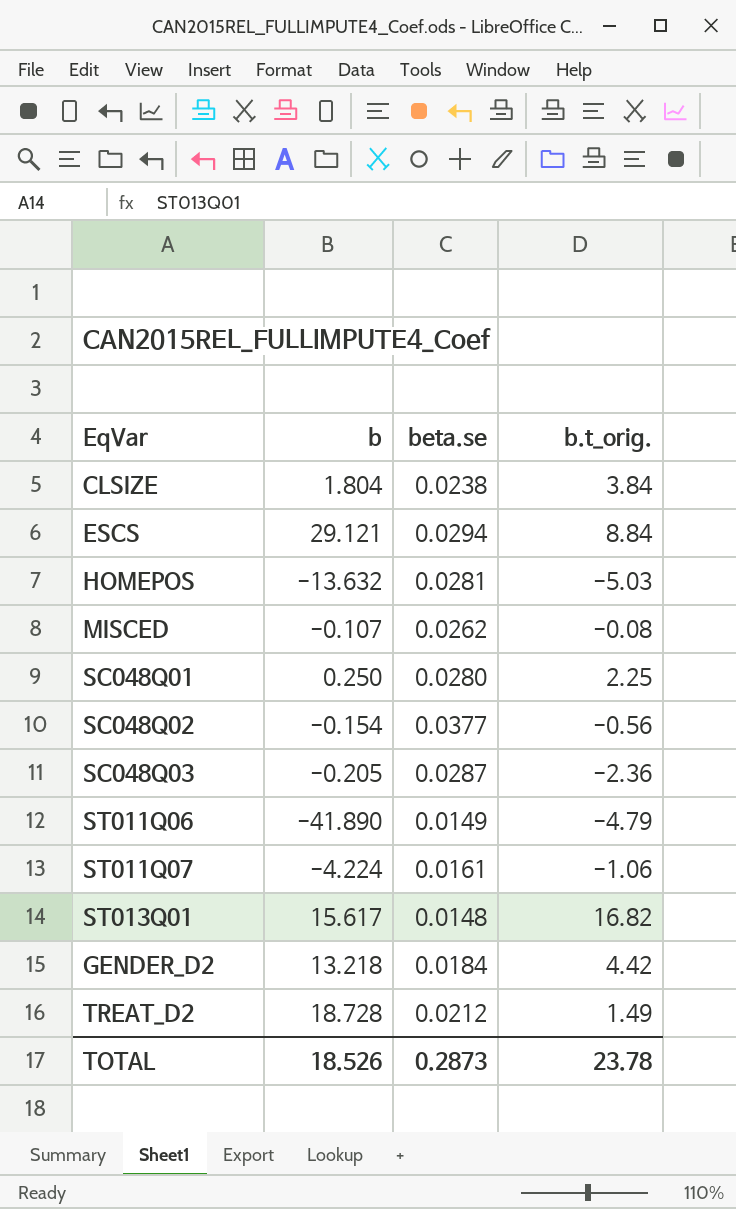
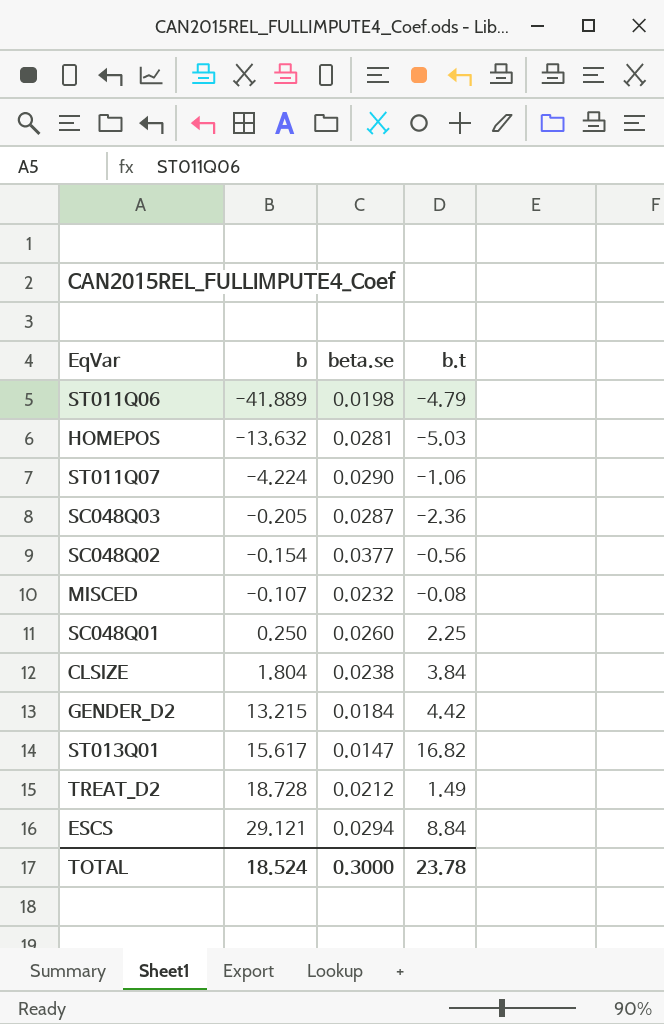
row order: none -> b ascending
column name: b.t_orig. -> b.t
ST011Q06 | b: -41.890 -> -41.889
ST011Q06 | beta.se: 0.0149 -> 0.0198
ST011Q07 | beta.se: 0.0161 -> 0.0290
MISCED | beta.se: 0.0262 -> 0.0232
SC048Q01 | beta.se: 0.0280 -> 0.0260
GENDER_D2 | b: 13.218 -> 13.215
ST013Q01 | beta.se: 0.0148 -> 0.0147
TOTAL | b: 18.526 -> 18.524
TOTAL | beta.se: 0.2873 -> 0.3000

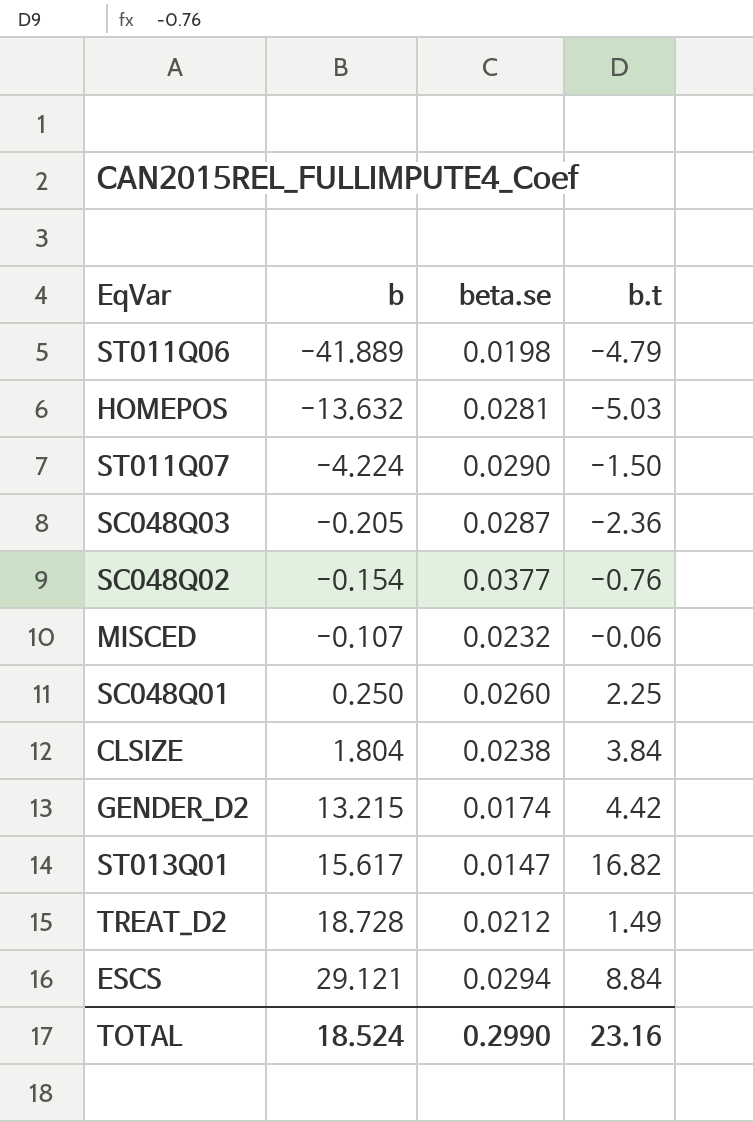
ST011Q07 | b.t: -1.06 -> -1.50
SC048Q02 | b.t: -0.56 -> -0.76
MISCED | b.t: -0.08 -> -0.06
GENDER_D2 | beta.se: 0.0184 -> 0.0174
TOTAL | beta.se: 0.3000 -> 0.2990
TOTAL | b.t: 23.78 -> 23.16

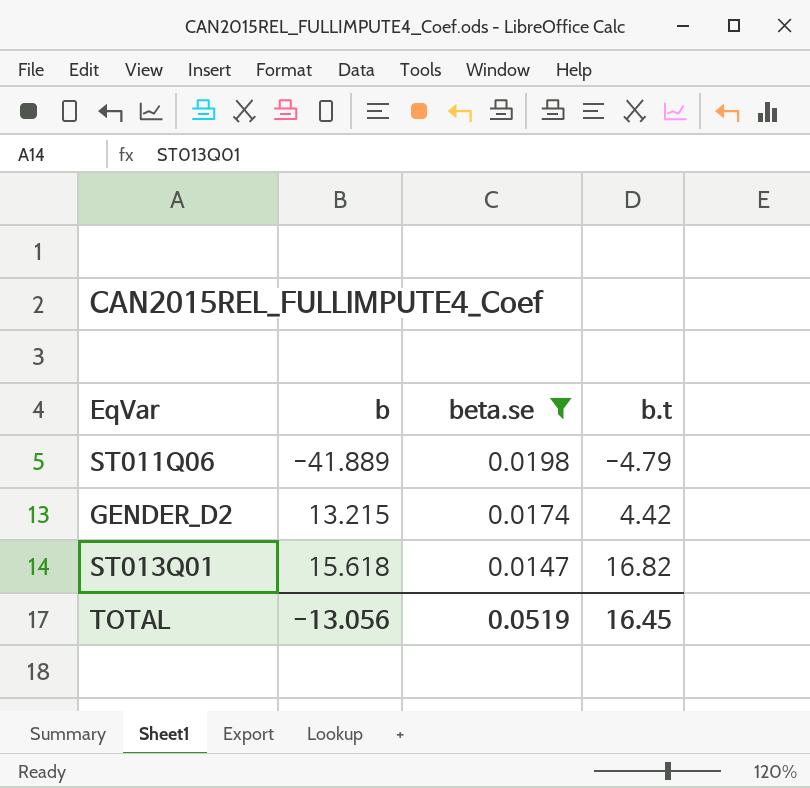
filter: none -> beta.se <= 0.0198
ST013Q01 | b: 15.617 -> 15.618
TOTAL | b: 18.524 -> -13.056
TOTAL | beta.se: 0.2990 -> 0.0519
TOTAL | b.t: 23.16 -> 16.45

